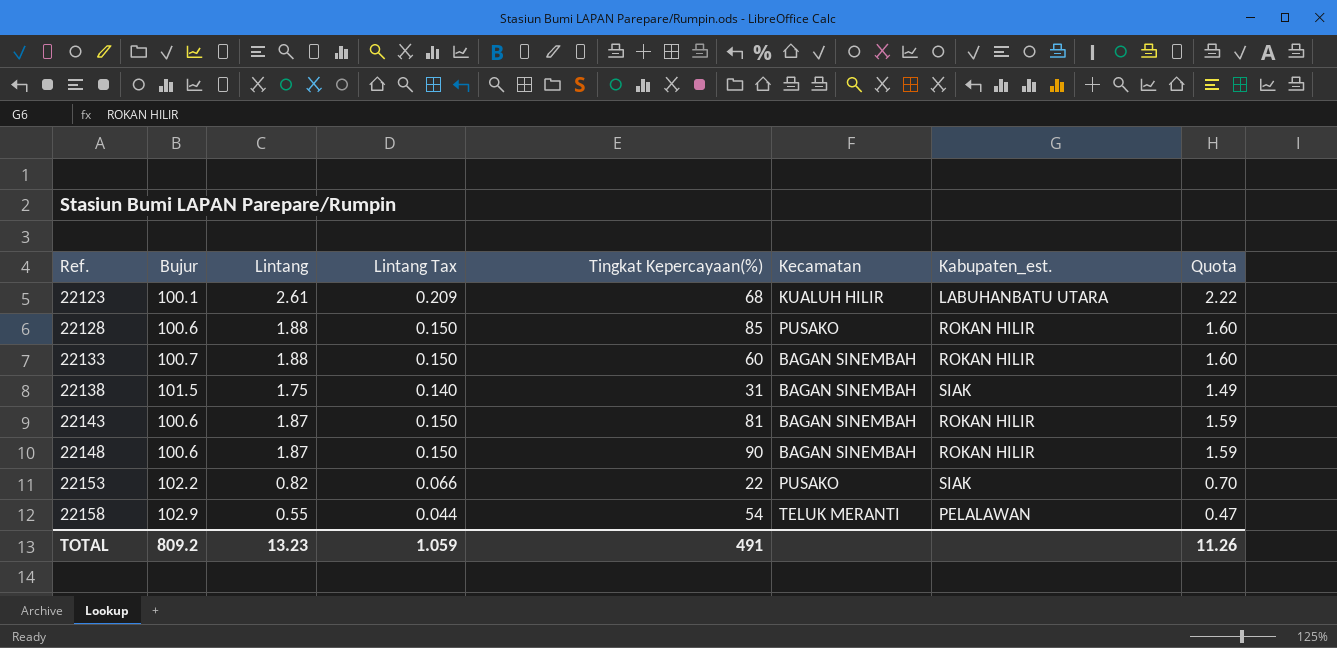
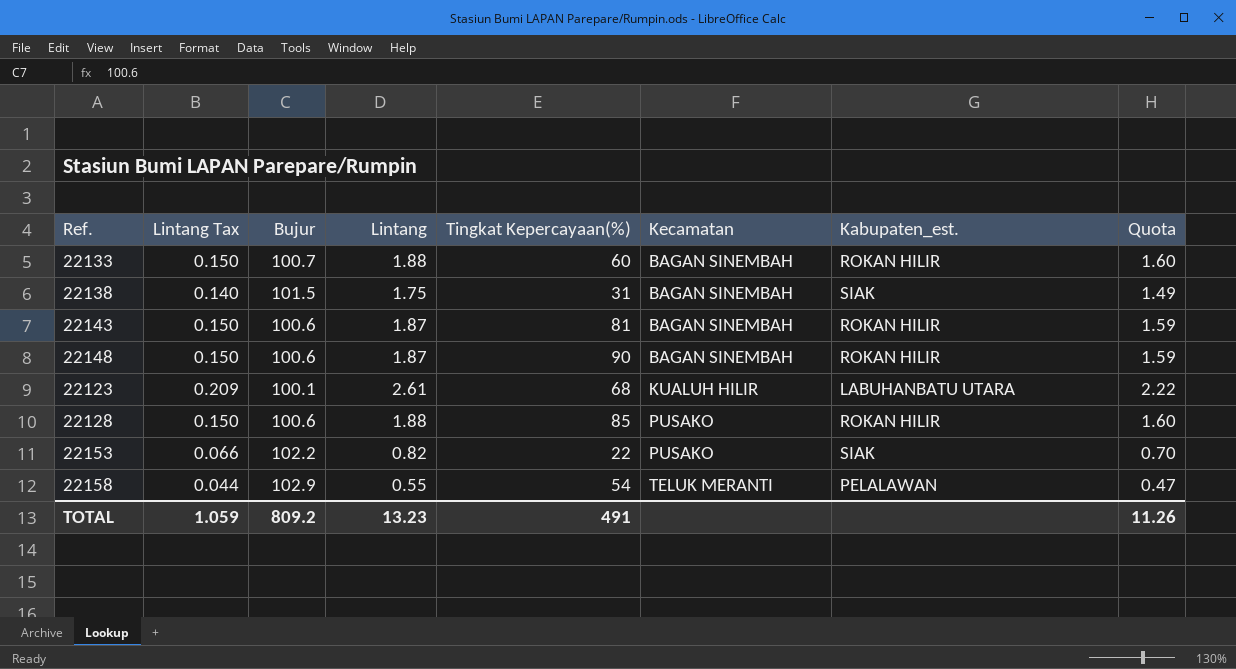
row order: Ref. ascending -> Kecamatan ascending
column Lintang Tax | position: 4 -> 2

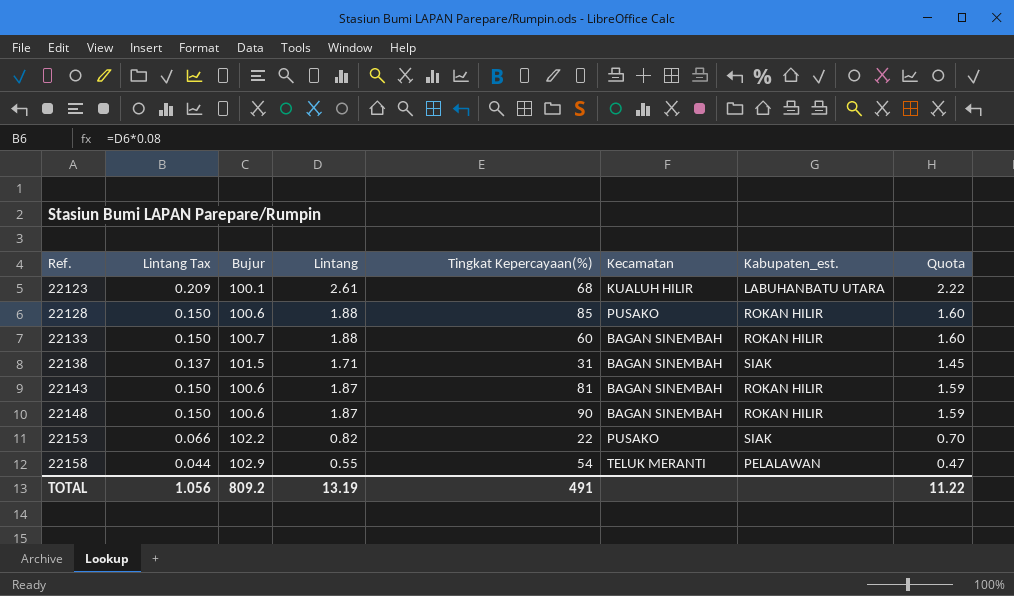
row order: Kecamatan ascending -> Ref. ascending
22138 | Lintang Tax: 0.140 -> 0.137
22138 | Lintang: 1.75 -> 1.71
22138 | Quota: 1.49 -> 1.45
TOTAL | Lintang Tax: 1.059 -> 1.056
TOTAL | Lintang: 13.23 -> 13.19
TOTAL | Quota: 11.26 -> 11.22

